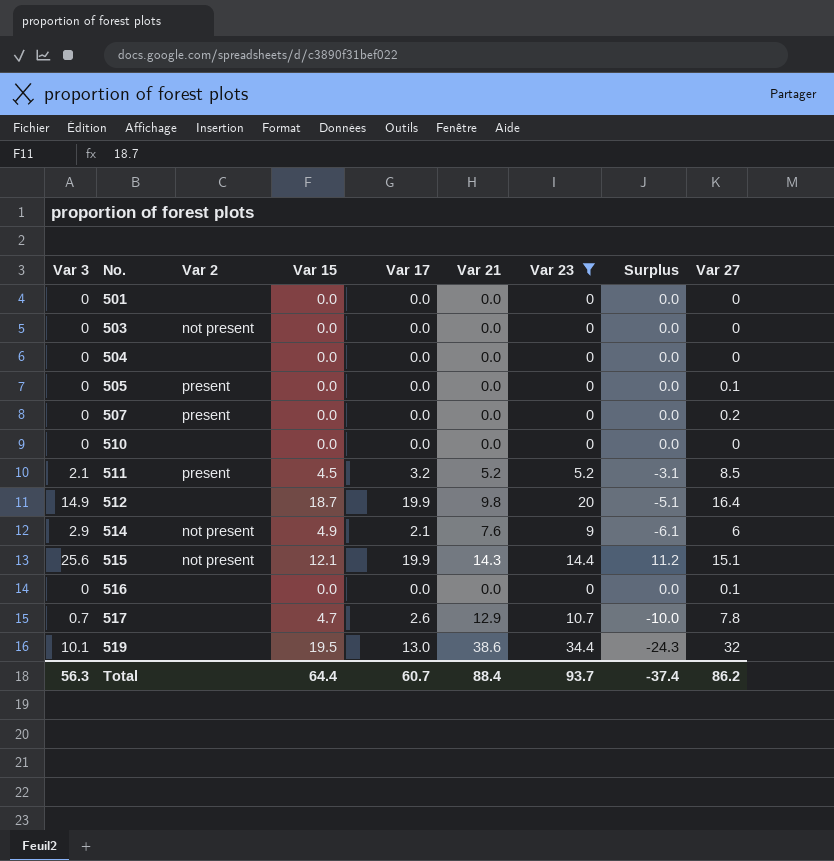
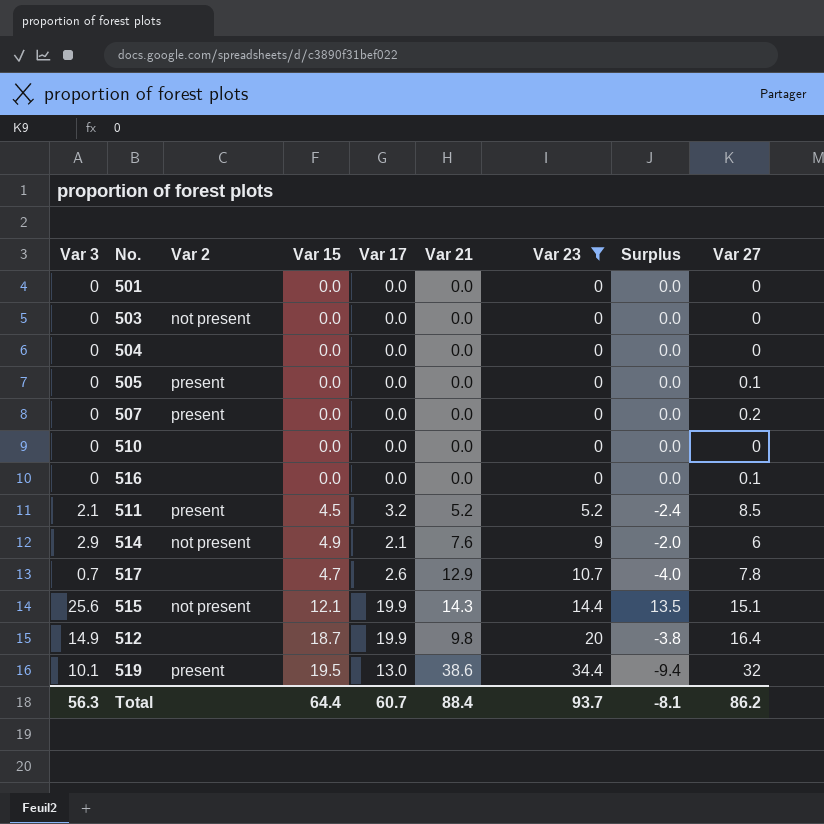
row order: No. ascending -> Var 23 ascending
column Surplus | formula: [Var 3] - [Var 23] -> [Var 3] - [Var 15]
519 | Var 2: none -> present
Total | Surplus: -37.4 -> -8.1

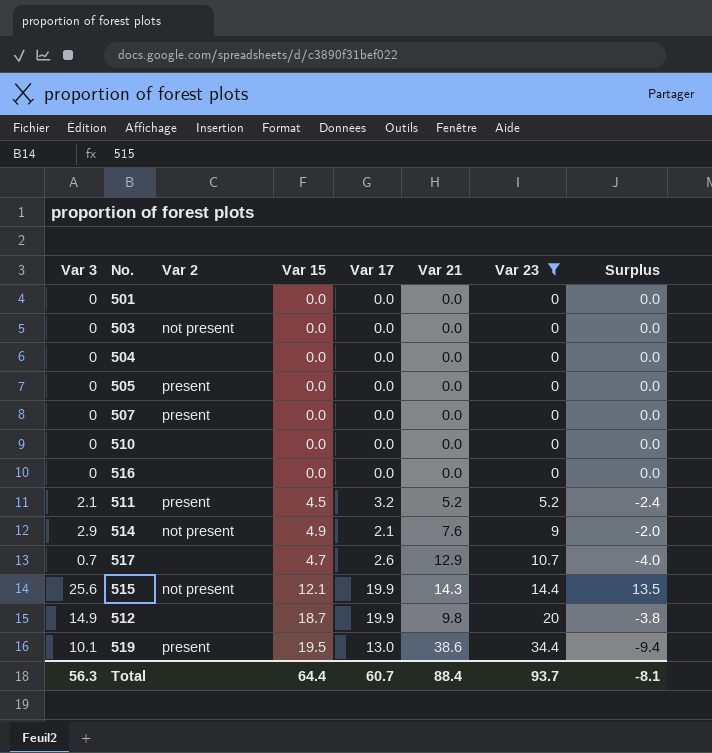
column Var 27 | position: 9 -> none

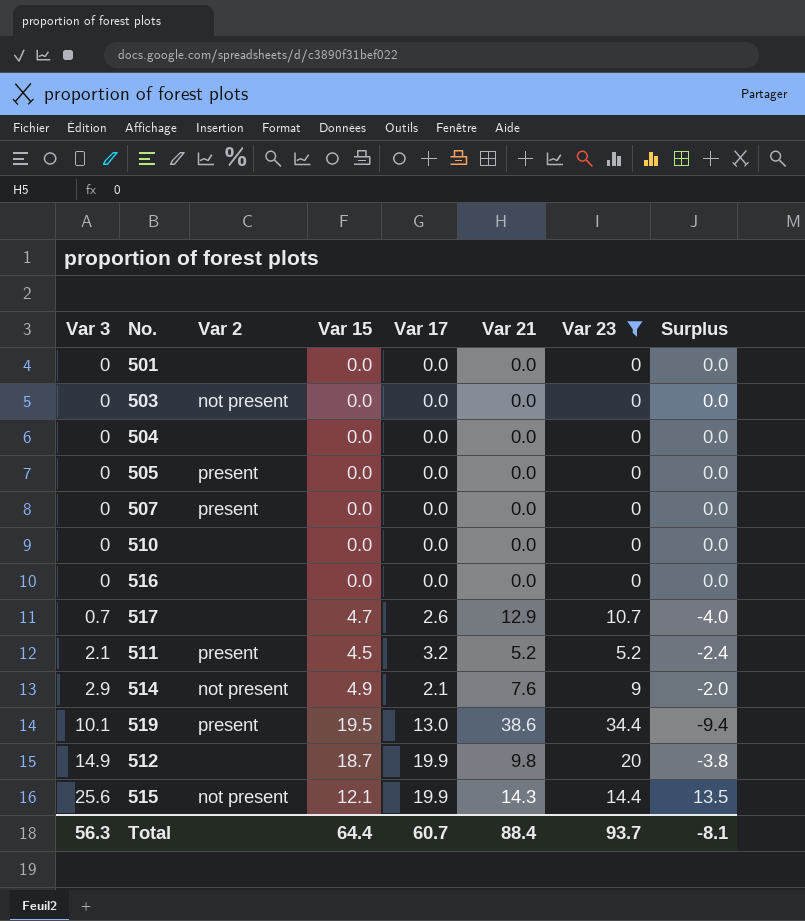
row order: Var 23 ascending -> Var 3 ascending

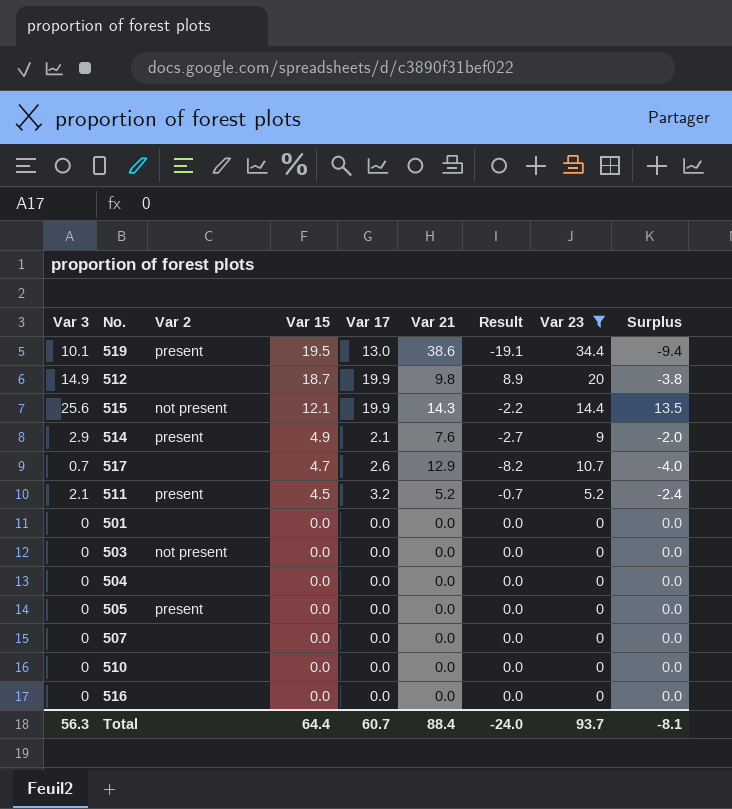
row order: Var 3 ascending -> Var 15 descending
column Result | formula: none -> [Var 15] - [Var 21]
514 | Var 2: not present -> present
507 | Var 2: present -> none

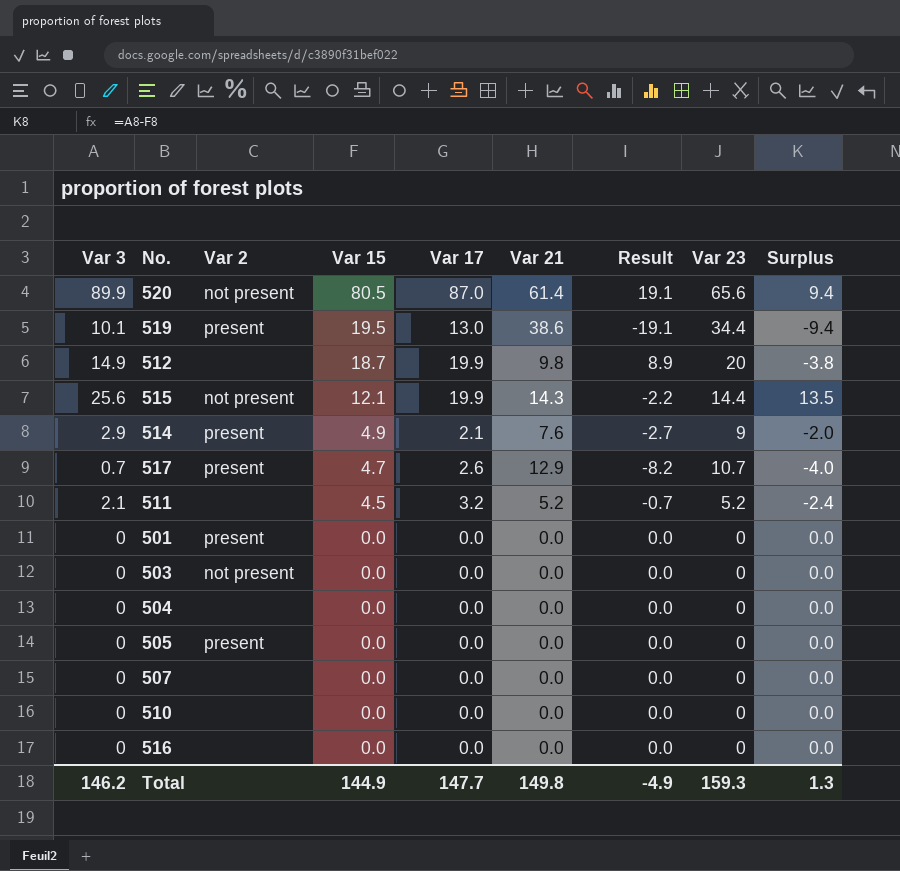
filter: Var 23 != 65.6 -> none
517 | Var 2: none -> present
511 | Var 2: present -> none
501 | Var 2: none -> present
Total | Var 3: 56.3 -> 146.2
Total | Var 15: 64.4 -> 144.9
Total | Var 17: 60.7 -> 147.7
Total | Var 21: 88.4 -> 149.8
Total | Result: -24.0 -> -4.9
Total | Var 23: 93.7 -> 159.3
Total | Surplus: -8.1 -> 1.3

